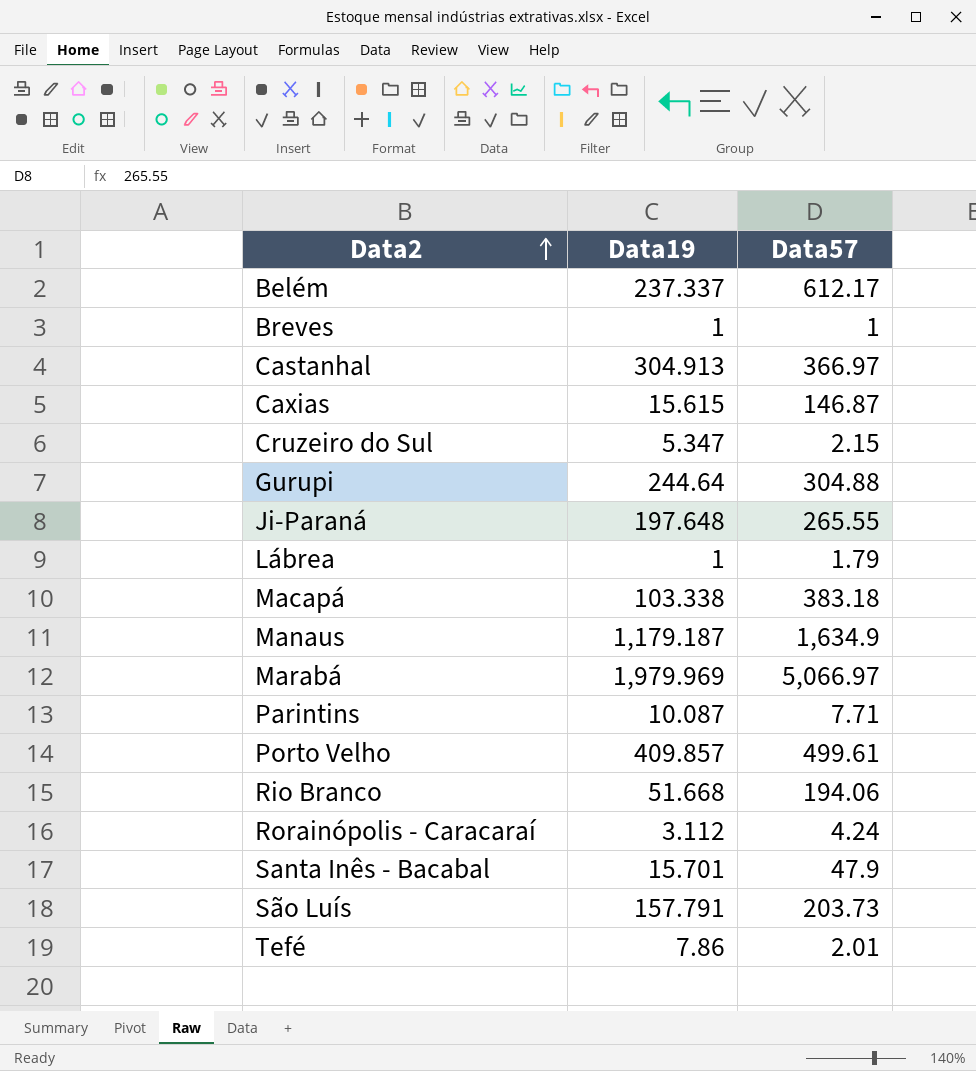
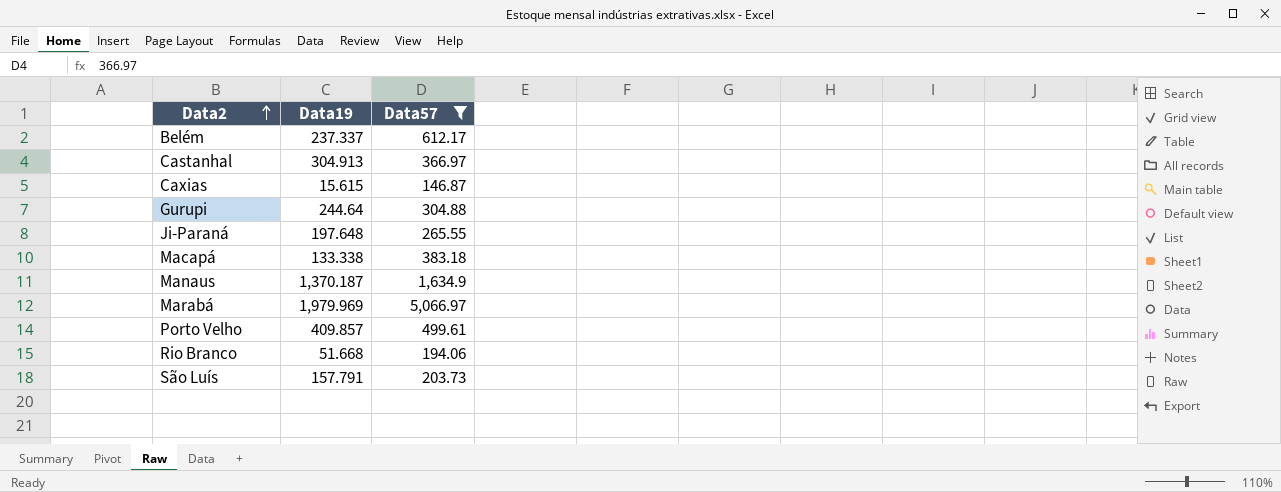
filter: none -> Data57 >= 146.87
Macapá | Data19: 103.338 -> 133.338
Manaus | Data19: 1,179.187 -> 1,370.187

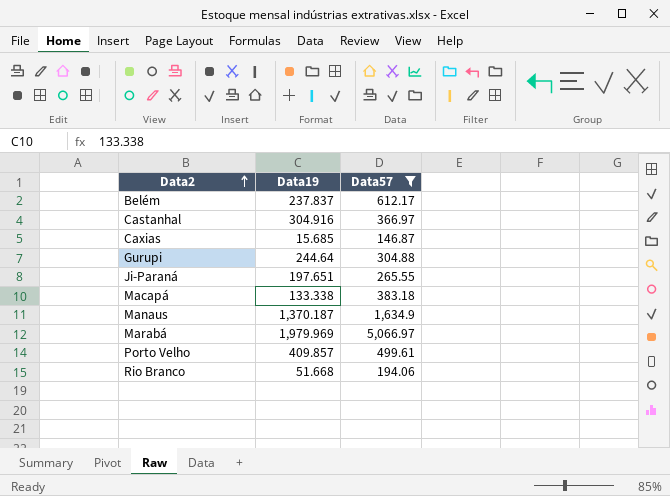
row São Luís: 157.791 | 203.73 -> none
Belém | Data19: 237.337 -> 237.837
Castanhal | Data19: 304.913 -> 304.916
Caxias | Data19: 15.615 -> 15.685
Ji-Paraná | Data19: 197.648 -> 197.651

